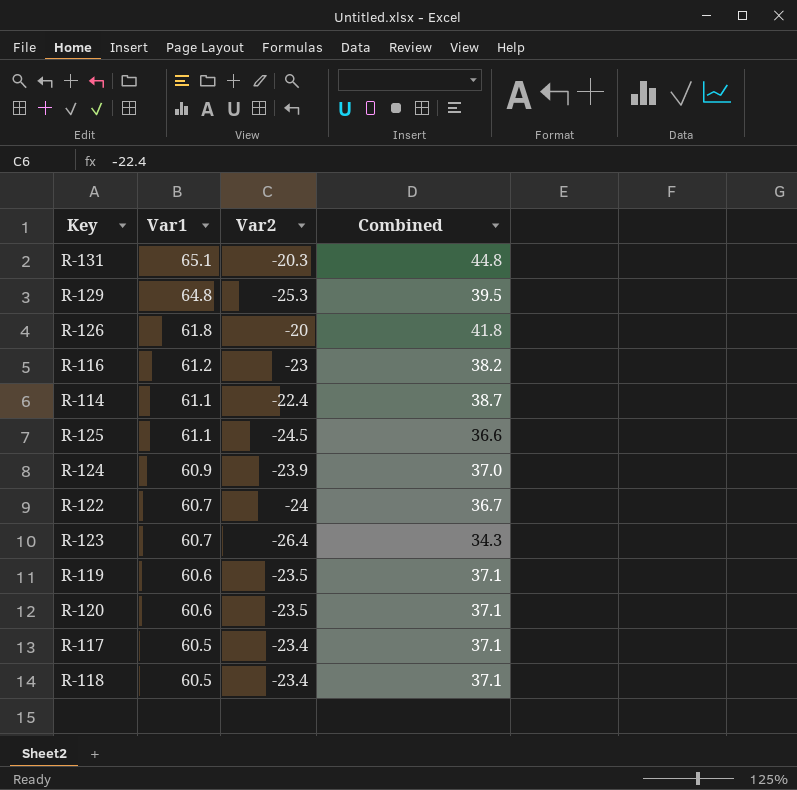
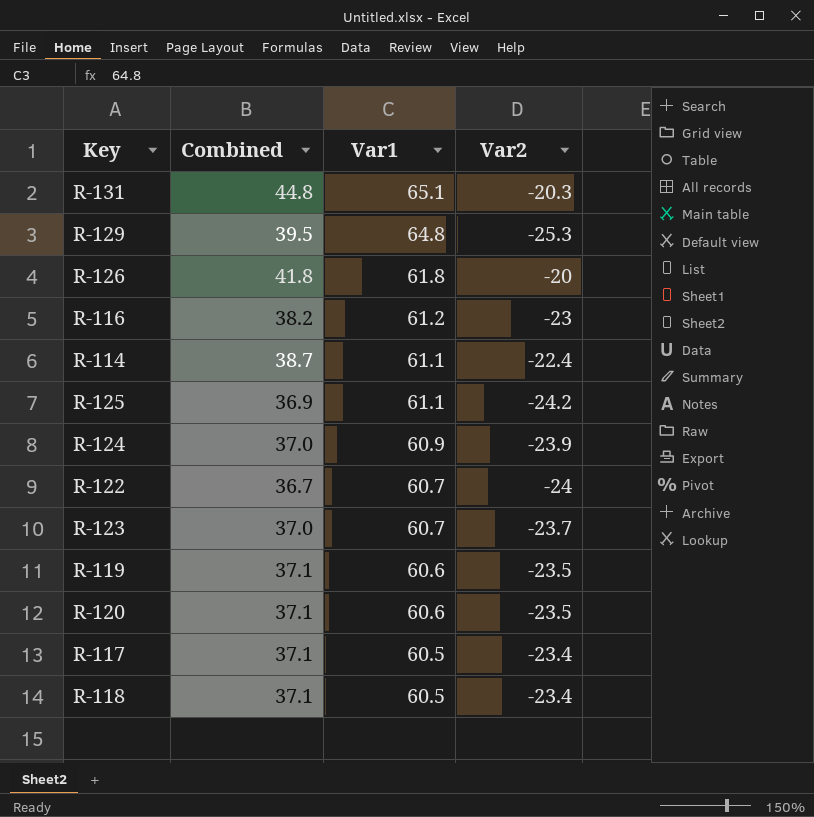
column Combined | position: 4 -> 2
R-125 | Combined: 36.6 -> 36.9
R-125 | Var2: -24.5 -> -24.2
R-123 | Combined: 34.3 -> 37.0
R-123 | Var2: -26.4 -> -23.7

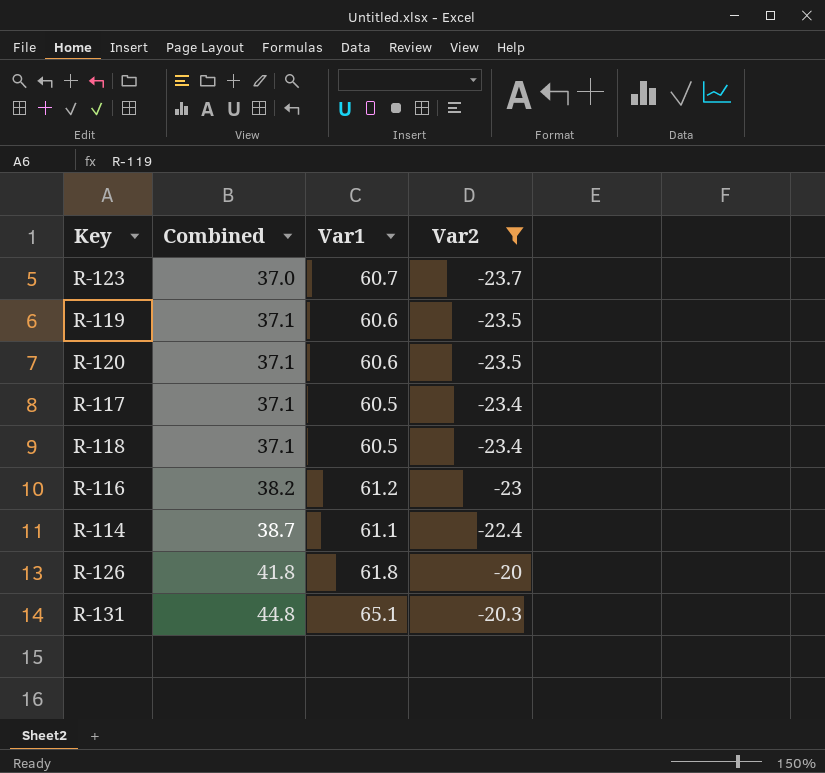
filter: none -> Var2 >= -23.7
row order: Var1 descending -> Combined ascending

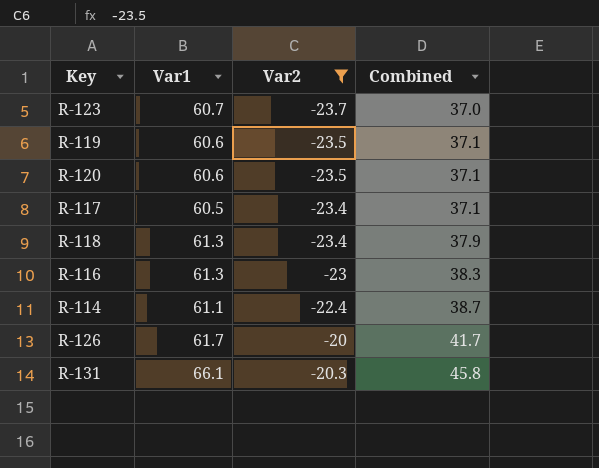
column Combined | position: 2 -> 4
R-118 | Var1: 60.5 -> 61.3
R-118 | Combined: 37.1 -> 37.9
R-116 | Var1: 61.2 -> 61.3
R-116 | Combined: 38.2 -> 38.3
R-126 | Var1: 61.8 -> 61.7
R-126 | Combined: 41.8 -> 41.7
R-131 | Var1: 65.1 -> 66.1
R-131 | Combined: 44.8 -> 45.8

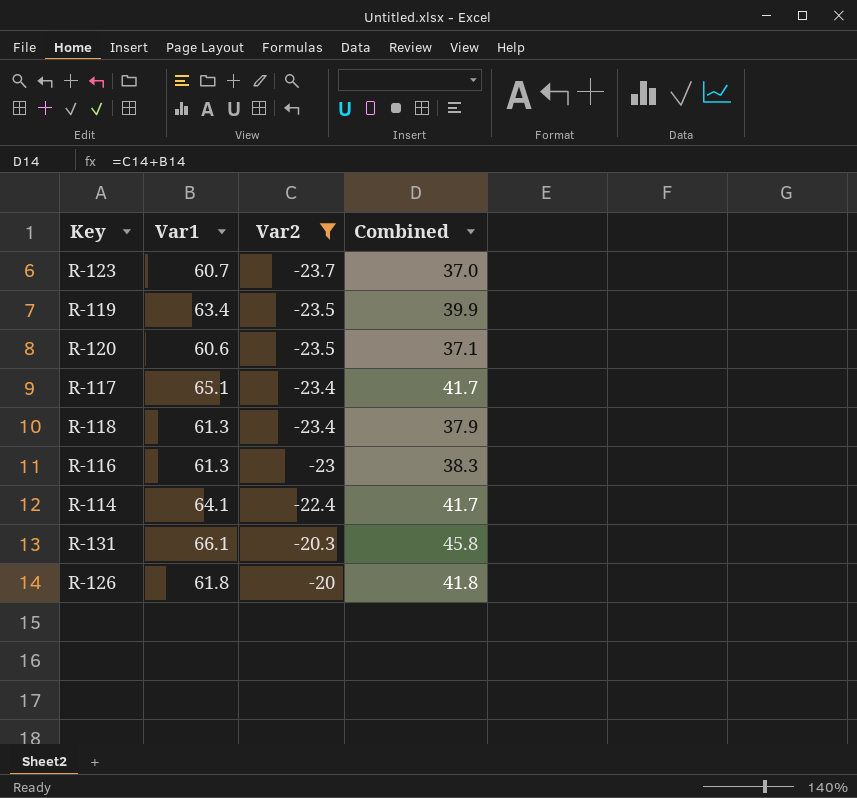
row order: Combined ascending -> Var2 ascending
R-119 | Var1: 60.6 -> 63.4
R-119 | Combined: 37.1 -> 39.9
R-117 | Var1: 60.5 -> 65.1
R-117 | Combined: 37.1 -> 41.7
R-114 | Var1: 61.1 -> 64.1
R-114 | Combined: 38.7 -> 41.7
R-126 | Var1: 61.7 -> 61.8
R-126 | Combined: 41.7 -> 41.8

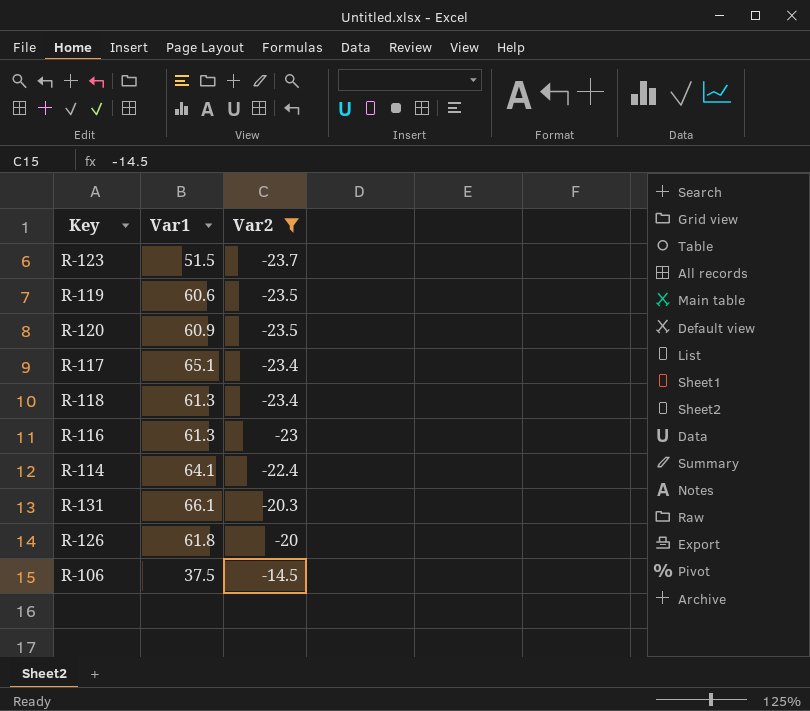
column Combined | formula: [Var1] + [Var2] -> none
R-123 | Var1: 60.7 -> 51.5
R-119 | Var1: 63.4 -> 60.6
R-120 | Var1: 60.6 -> 60.9
row R-106: none -> 37.5 | -14.5

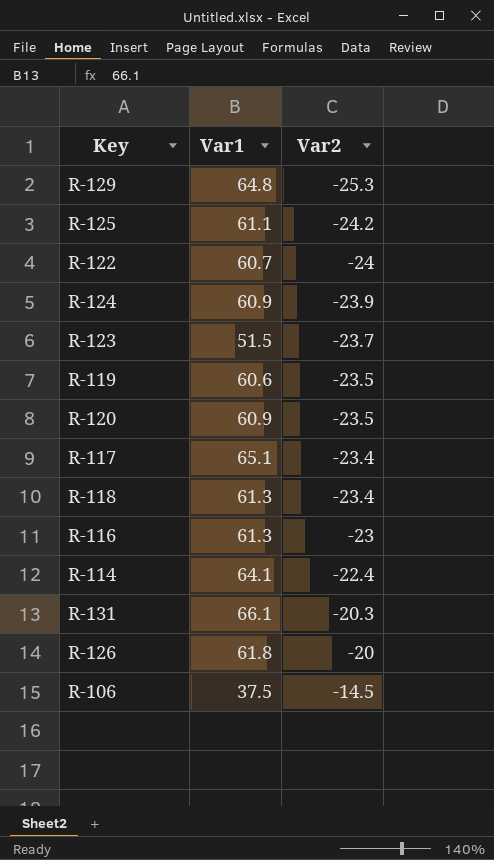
filter: Var2 >= -23.7 -> none

